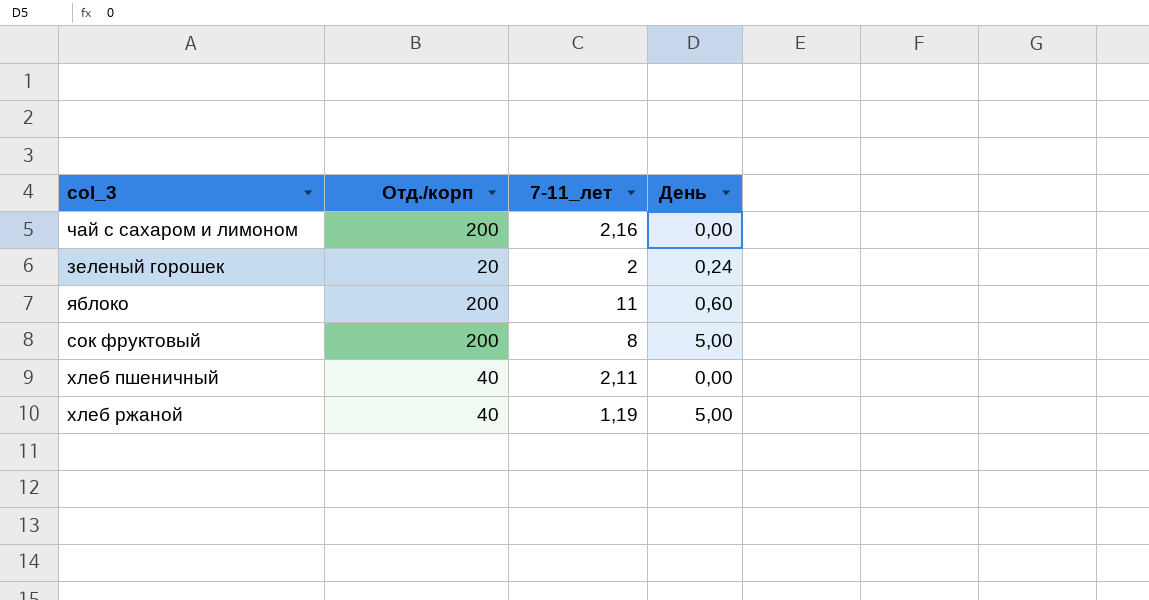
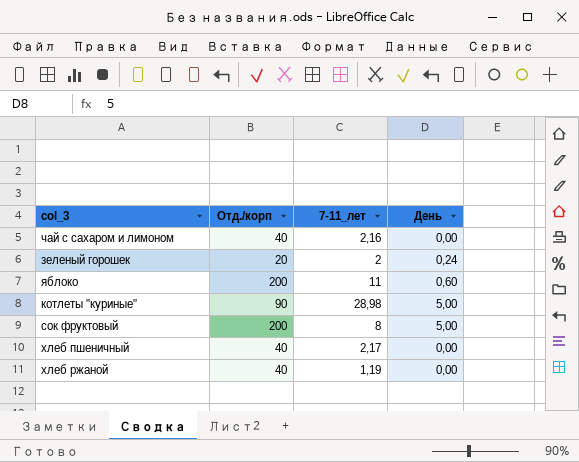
чай с сахаром и лимоном | Отд./корп: 200 -> 40
row котлеты "куриные": none -> 90 | 28,98 | 5,00
хлеб пшеничный | 7-11_лет: 2,11 -> 2,17
хлеб ржаной | День: 5,00 -> 0,00

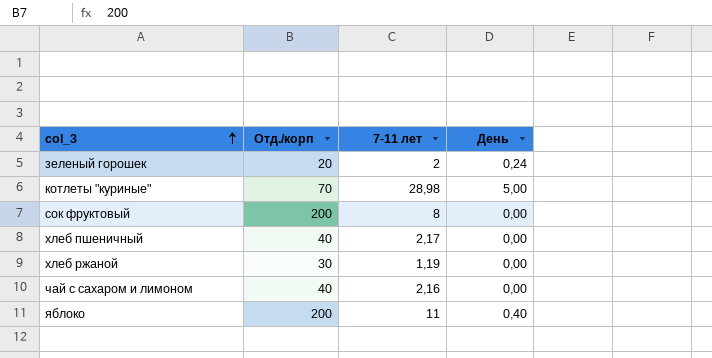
row order: none -> col_3 ascending
column name: 7-11_лет -> 7-11 лет
котлеты "куриные" | Отд./корп: 90 -> 70
сок фруктовый | День: 5,00 -> 0,00
хлеб ржаной | Отд./корп: 40 -> 30
яблоко | День: 0,60 -> 0,40

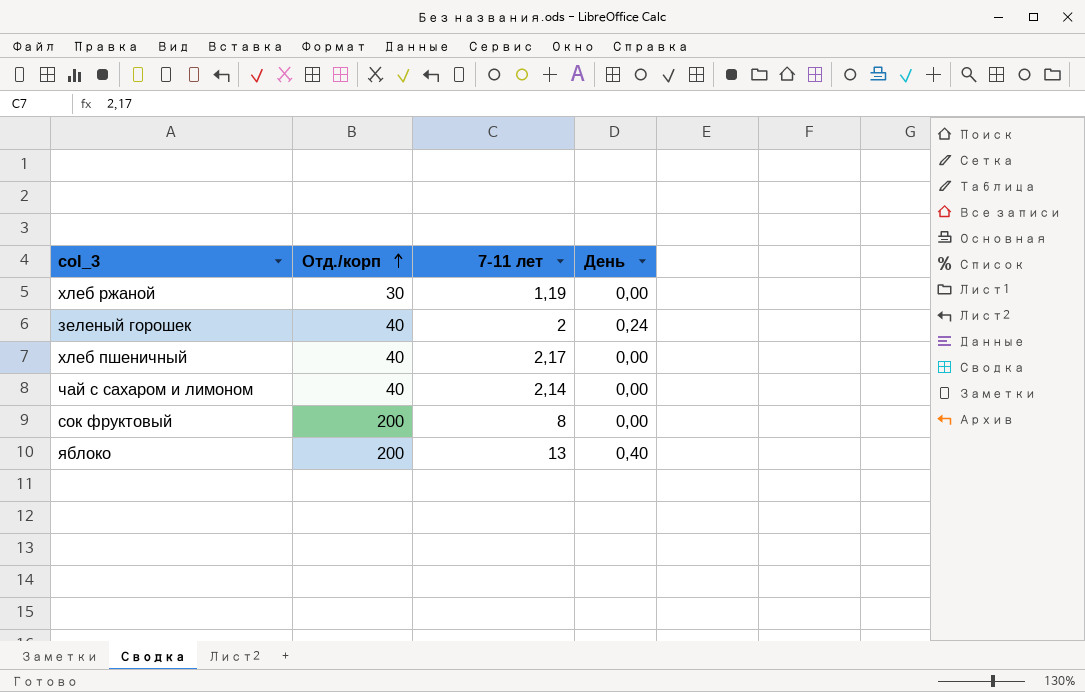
row order: col_3 ascending -> Отд./корп ascending
row котлеты "куриные": 70 | 28,98 | 5,00 -> none
зеленый горошек | Отд./корп: 20 -> 40
чай с сахаром и лимоном | 7-11 лет: 2,16 -> 2,14
яблоко | 7-11 лет: 11 -> 13

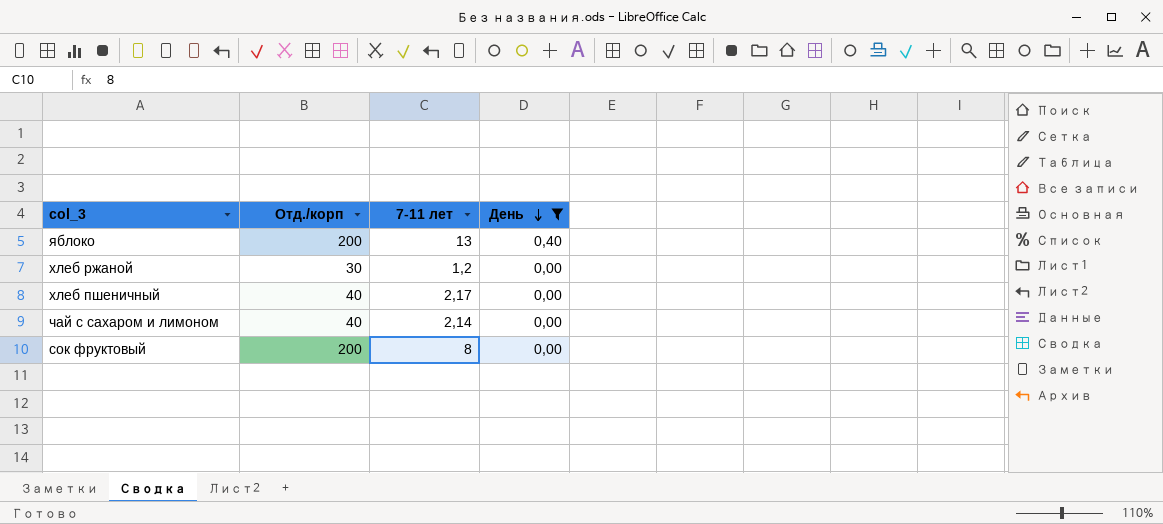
filter: none -> День != 0,24
row order: Отд./корп ascending -> День descending
хлеб ржаной | 7-11 лет: 1,19 -> 1,2

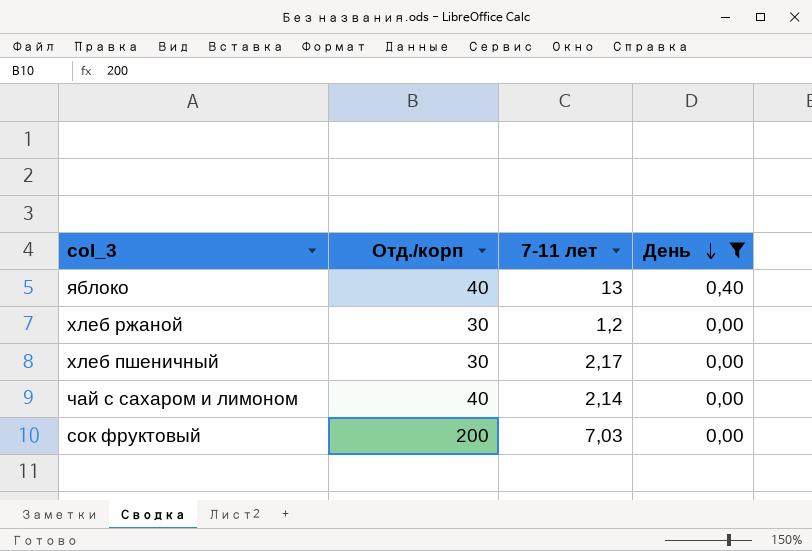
яблоко | Отд./корп: 200 -> 40
хлеб пшеничный | Отд./корп: 40 -> 30
сок фруктовый | 7-11 лет: 8 -> 7,03

